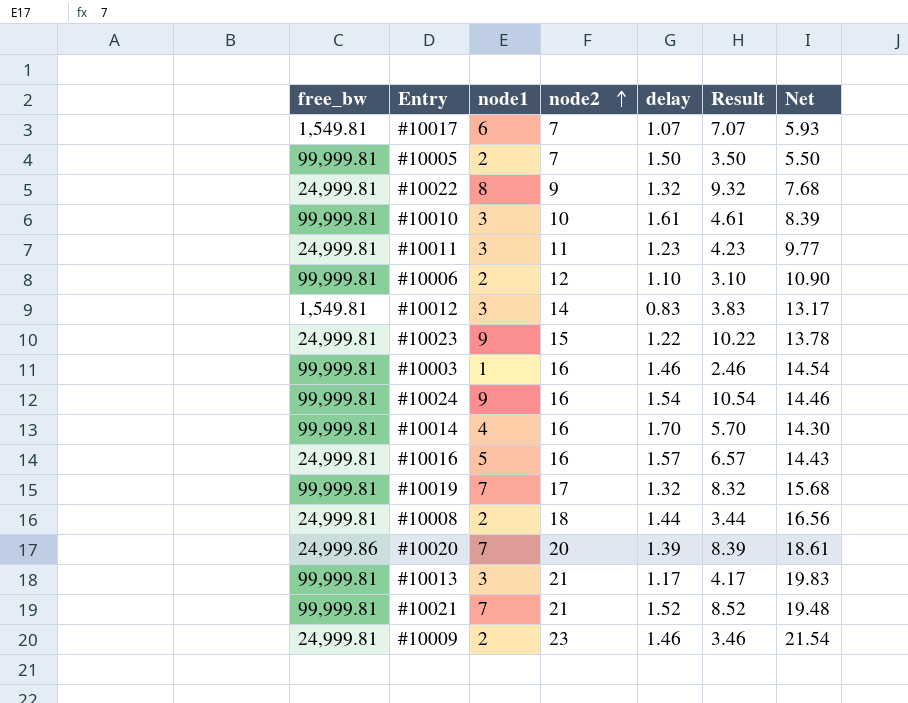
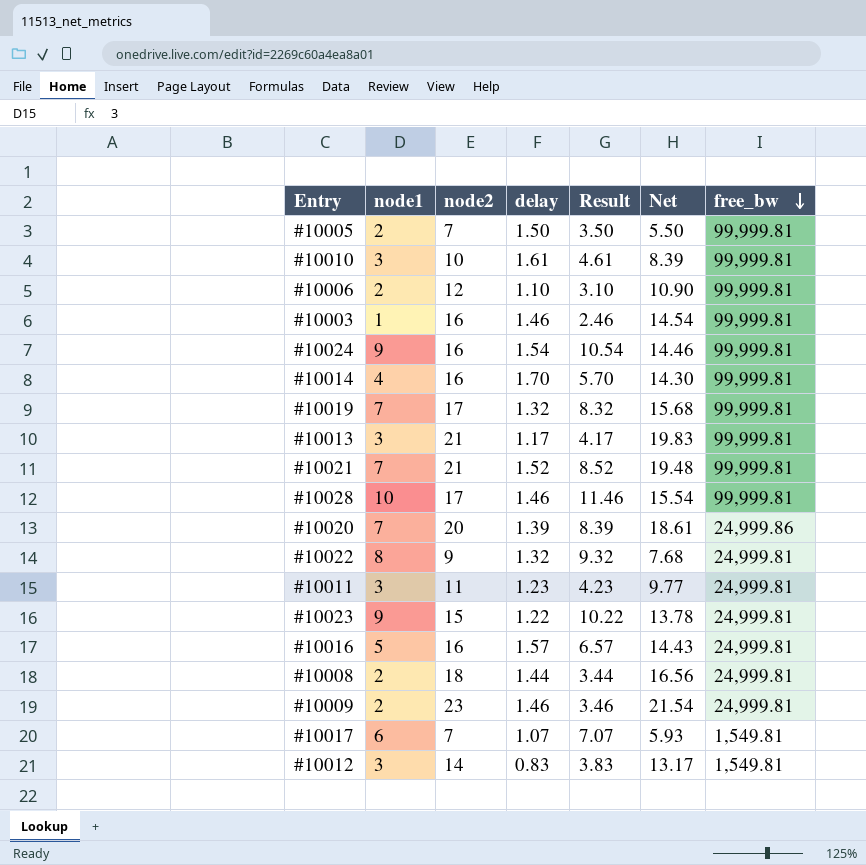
row order: node2 ascending -> free_bw descending
column free_bw | position: 1 -> 7
row #10028: none -> 10 | 17 | 1.46 | 11.46 | 15.54 | 99,999.81

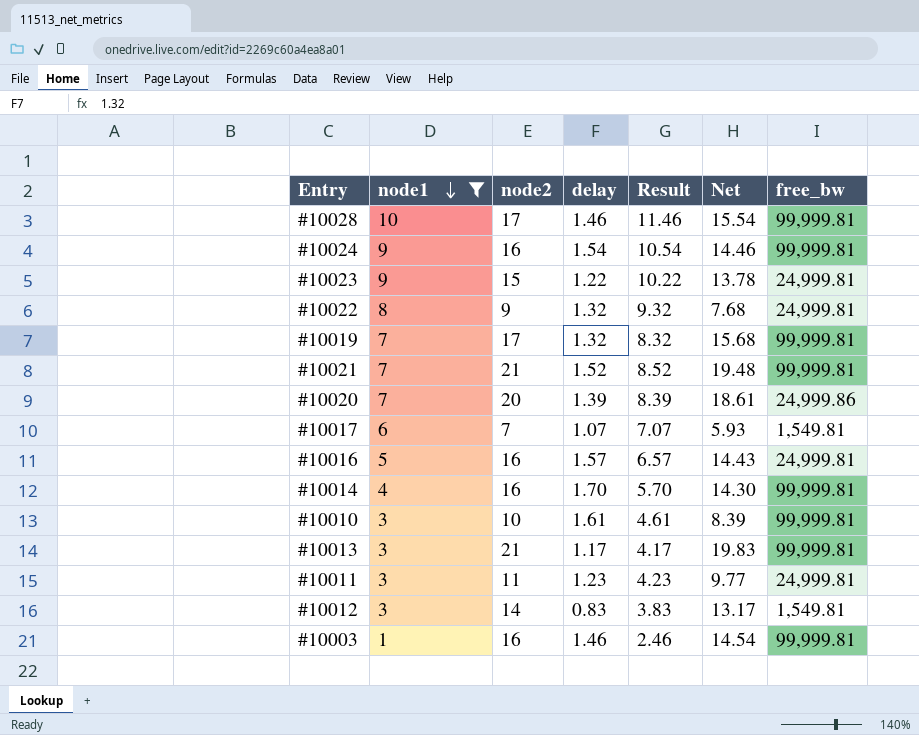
filter: none -> node1 != 2
row order: free_bw descending -> node1 descending

